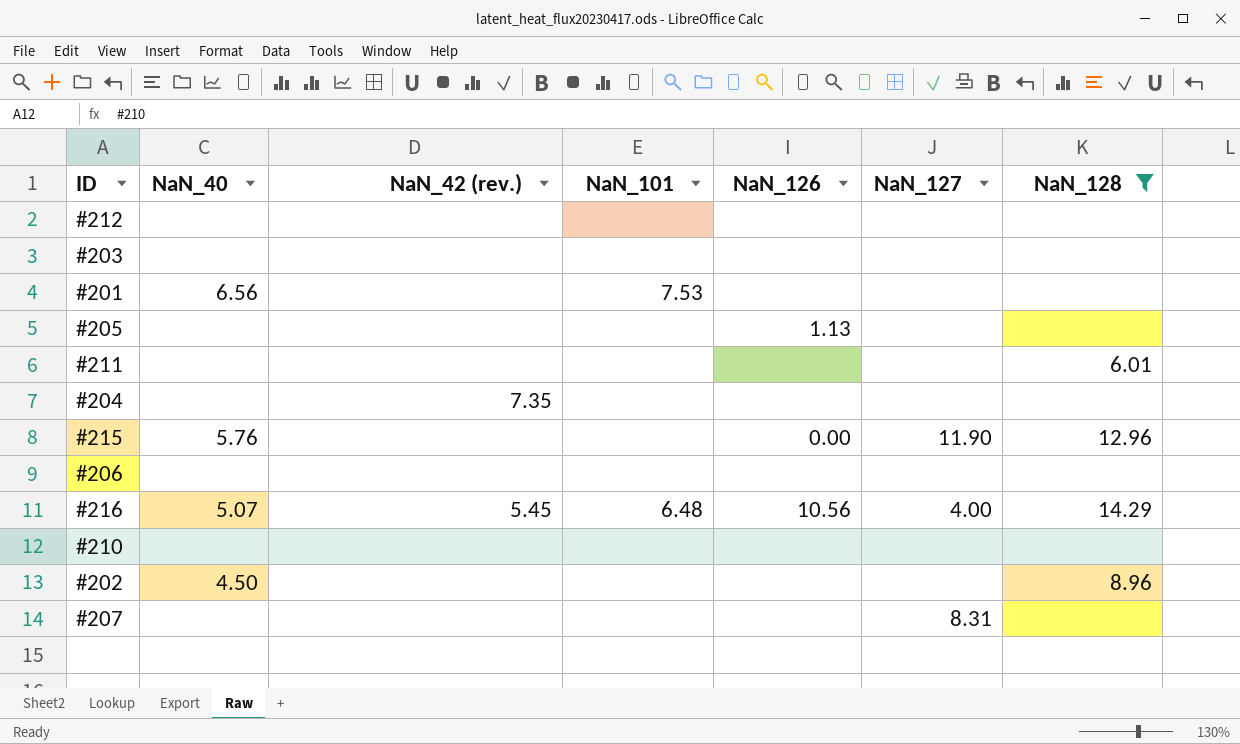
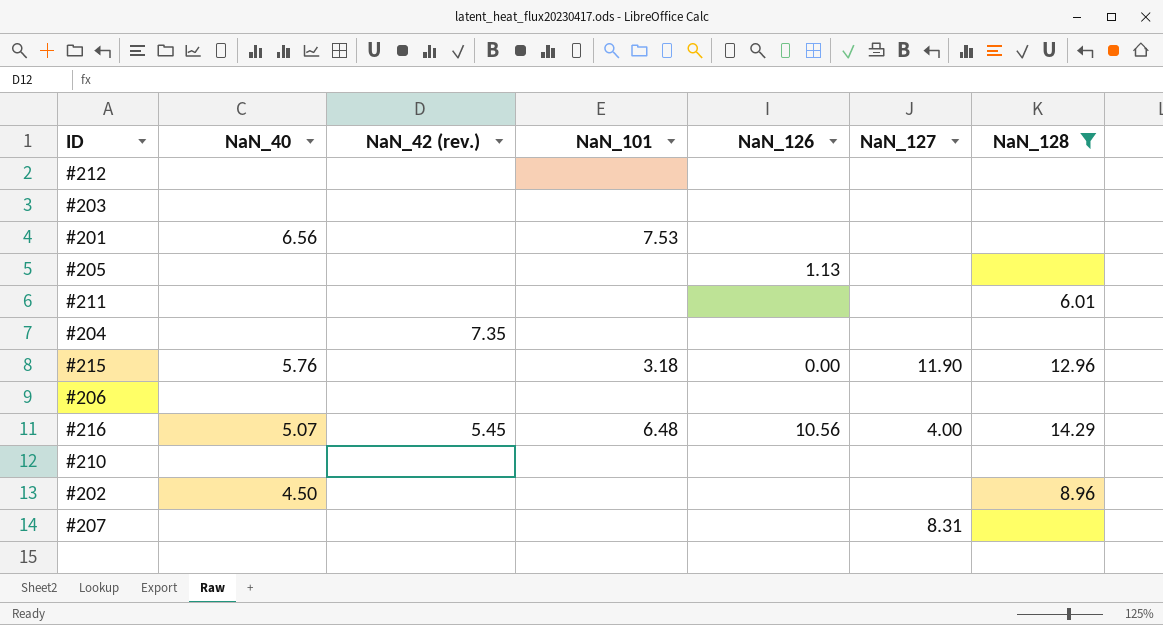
#215 | NaN_101: none -> 3.18

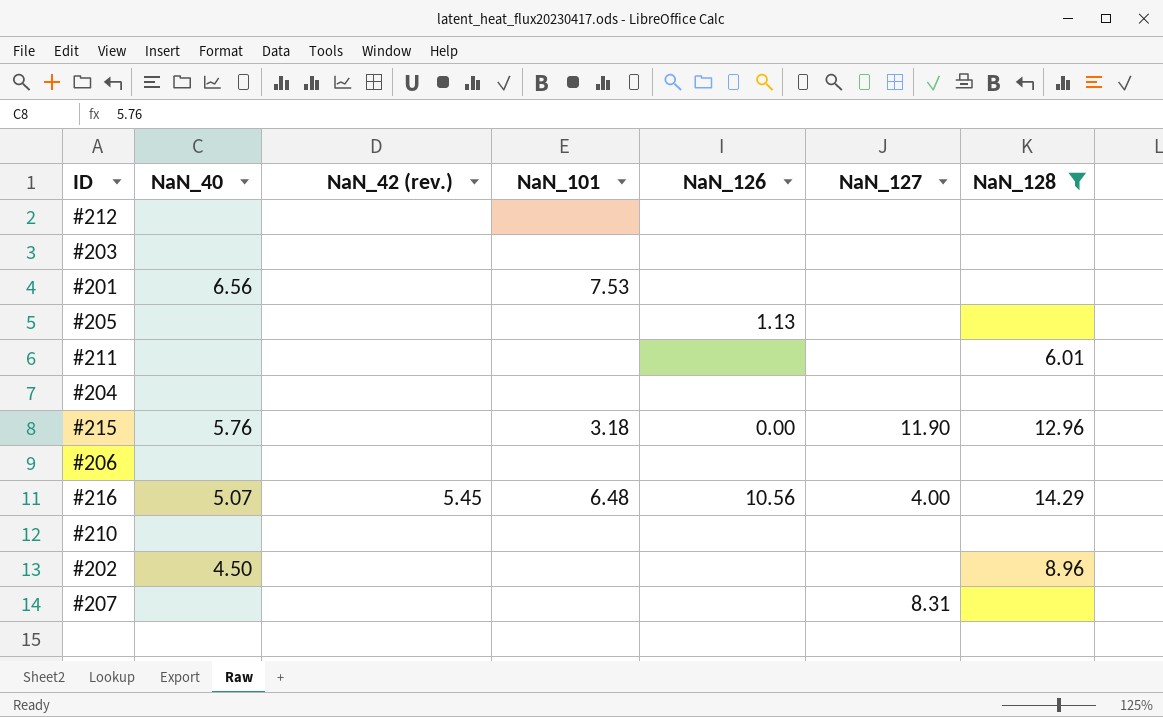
#204 | NaN_42 (rev.): 7.35 -> none

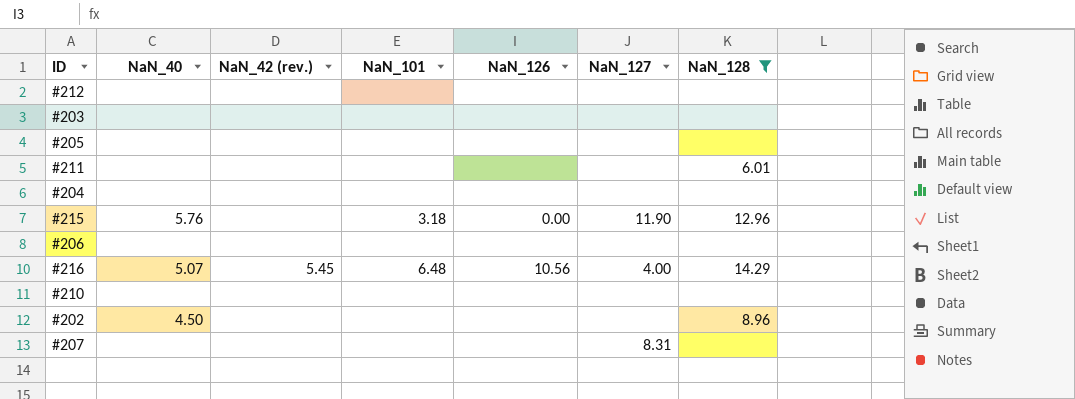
row #201: 6.56 | none | 7.53 | none | none | none -> none
#205 | NaN_126: 1.13 -> none

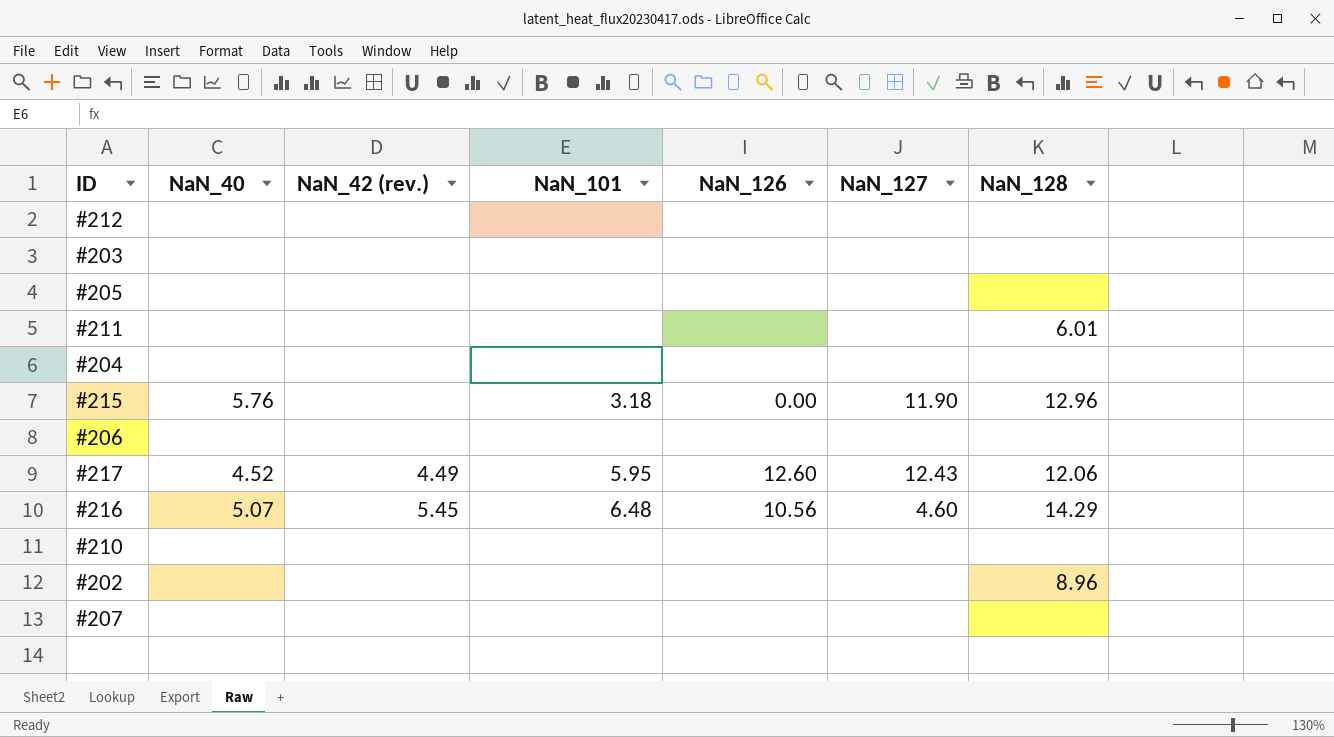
filter: NaN_128 != 12.06 -> none
#216 | NaN_127: 4.00 -> 4.60
#202 | NaN_40: 4.50 -> none
#207 | NaN_127: 8.31 -> none

